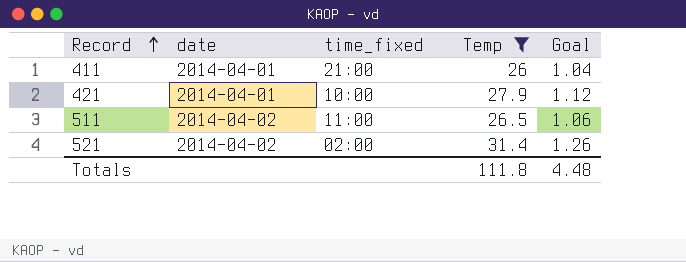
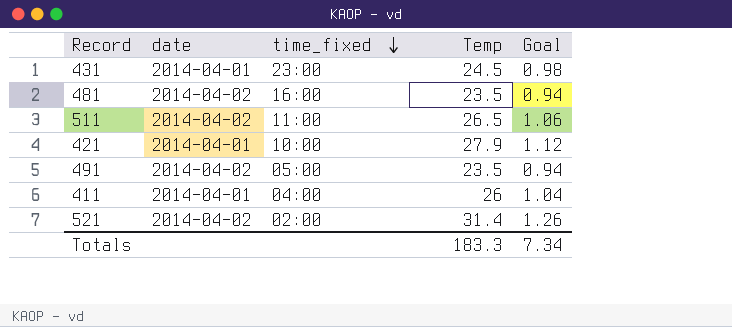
filter: Temp >= 26 -> none
row order: Record ascending -> time_fixed descending
411 | time_fixed: 21:00 -> 04:00
Totals | Temp: 111.8 -> 183.3
Totals | Goal: 4.48 -> 7.34

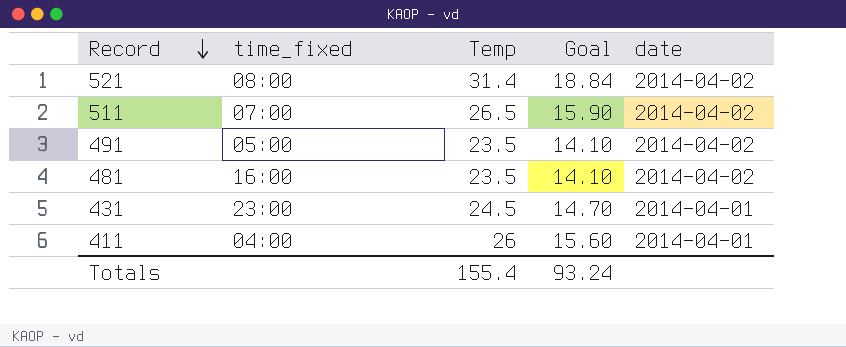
row order: time_fixed descending -> Record descending
column Goal | formula: [Temp] * 0.04 -> [Temp] * 0.6
column date | position: 2 -> 5
row 421: 2014-04-01 | 10:00 | 27.9 | 1.12 -> none
521 | time_fixed: 02:00 -> 08:00
511 | time_fixed: 11:00 -> 07:00
Totals | Temp: 183.3 -> 155.4
Totals | Goal: 7.34 -> 93.24

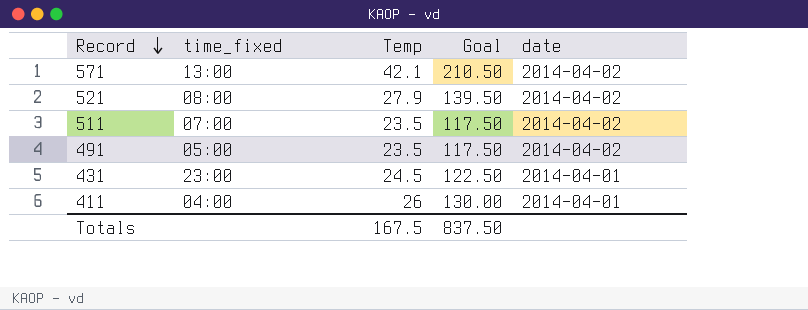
column Goal | formula: [Temp] * 0.6 -> [Temp] * 5
row 481: 16:00 | 23.5 | 14.10 | 2014-04-02 -> none
row 571: none -> 13:00 | 42.1 | 210.50 | 2014-04-02
521 | Temp: 31.4 -> 27.9
511 | Temp: 26.5 -> 23.5
Totals | Temp: 155.4 -> 167.5
Totals | Goal: 93.24 -> 837.50

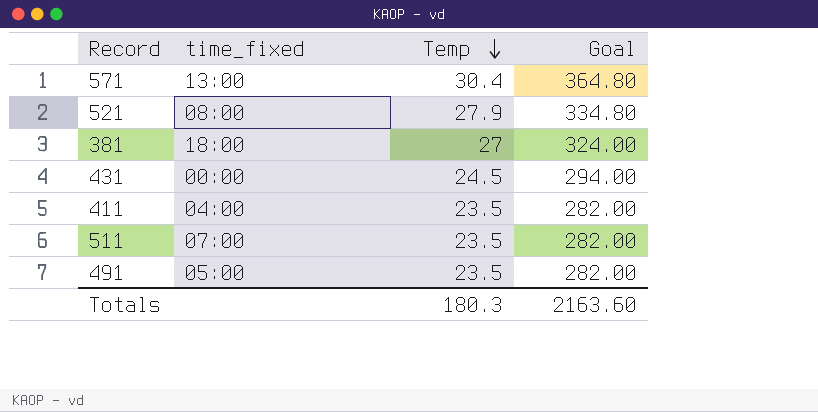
row order: Record descending -> Temp descending
column date | position: 5 -> none
column Goal | formula: [Temp] * 5 -> [Temp] * 12
571 | Temp: 42.1 -> 30.4
row 381: none -> 18:00 | 27 | 324.00
431 | time_fixed: 23:00 -> 00:00
411 | Temp: 26 -> 23.5
Totals | Temp: 167.5 -> 180.3
Totals | Goal: 837.50 -> 2163.60

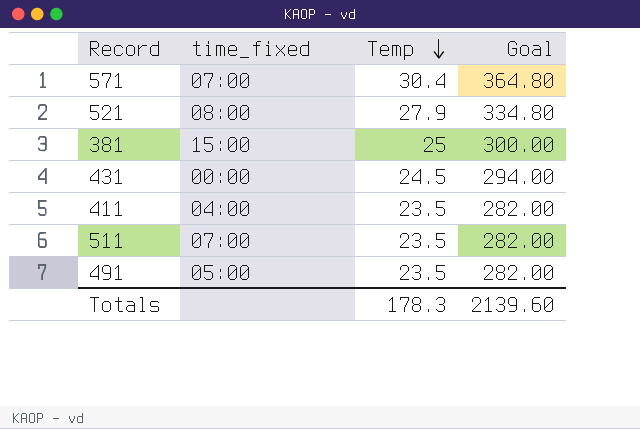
571 | time_fixed: 13:00 -> 07:00
381 | time_fixed: 18:00 -> 15:00
381 | Temp: 27 -> 25
381 | Goal: 324.00 -> 300.00
Totals | Temp: 180.3 -> 178.3
Totals | Goal: 2163.60 -> 2139.60

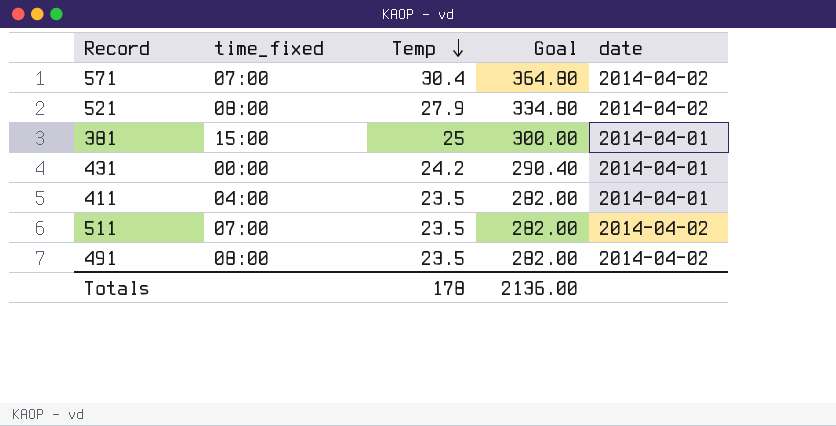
column date | position: none -> 5
431 | Temp: 24.5 -> 24.2
431 | Goal: 294.00 -> 290.40
491 | time_fixed: 05:00 -> 08:00
Totals | Temp: 178.3 -> 178
Totals | Goal: 2139.60 -> 2136.00

